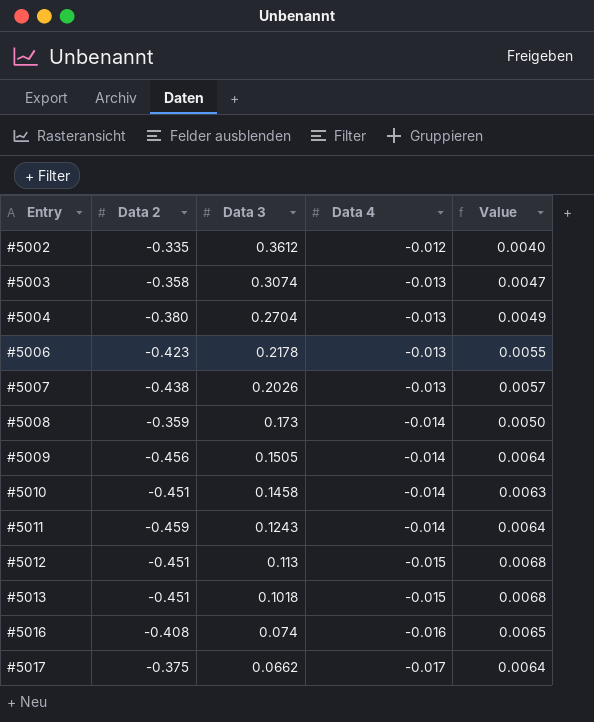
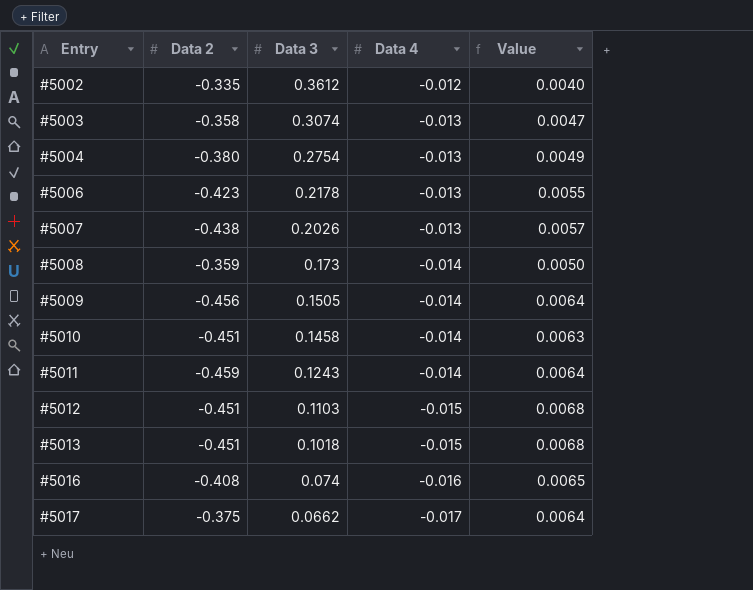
#5004 | Data 3: 0.2704 -> 0.2754
#5012 | Data 3: 0.113 -> 0.1103

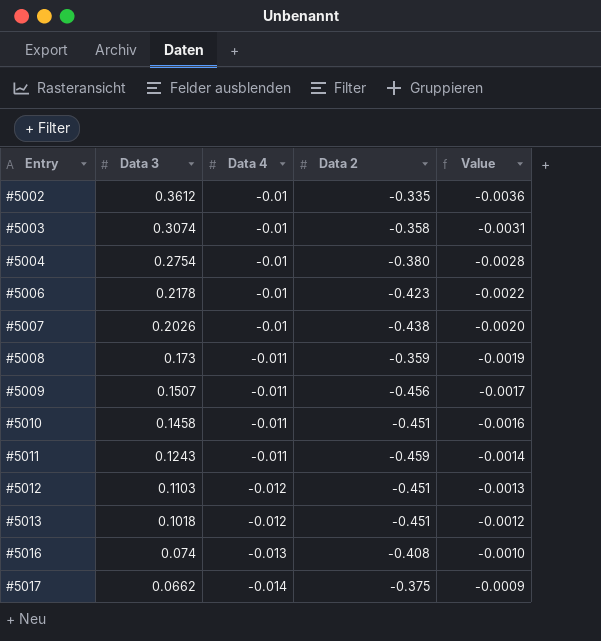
column Data 2 | position: 2 -> 4
column Value | formula: [Data 2] * [Data 4] -> [Data 3] * [Data 4]
#5002 | Data 4: -0.012 -> -0.01
#5003 | Data 4: -0.013 -> -0.01
#5004 | Data 4: -0.013 -> -0.01
#5006 | Data 4: -0.013 -> -0.01
#5007 | Data 4: -0.013 -> -0.01
#5008 | Data 4: -0.014 -> -0.011
#5009 | Data 3: 0.1505 -> 0.1507
#5009 | Data 4: -0.014 -> -0.011
#5010 | Data 4: -0.014 -> -0.011
#5011 | Data 4: -0.014 -> -0.011
#5012 | Data 4: -0.015 -> -0.012
#5013 | Data 4: -0.015 -> -0.012
#5016 | Data 4: -0.016 -> -0.013
#5017 | Data 4: -0.017 -> -0.014

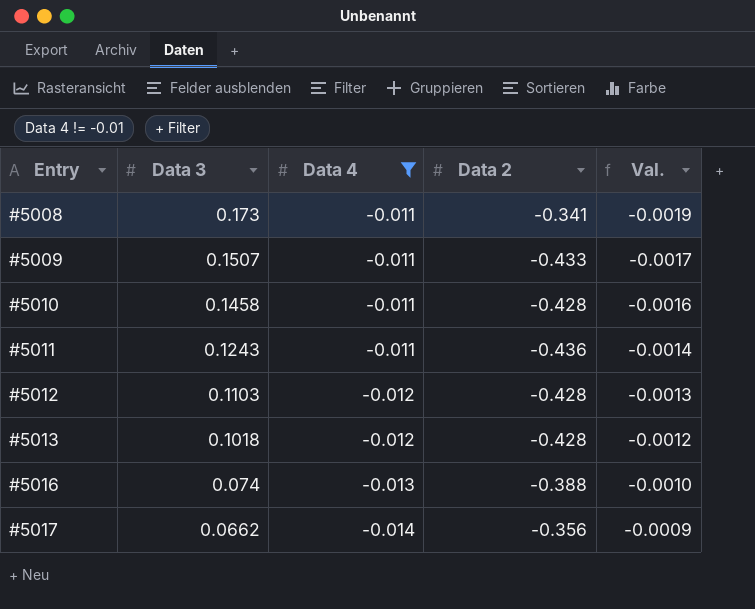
filter: none -> Data 4 != -0.01
column name: Value -> Val.
#5008 | Data 2: -0.359 -> -0.341
#5009 | Data 2: -0.456 -> -0.433
#5010 | Data 2: -0.451 -> -0.428
#5011 | Data 2: -0.459 -> -0.436
#5012 | Data 2: -0.451 -> -0.428
#5013 | Data 2: -0.451 -> -0.428
#5016 | Data 2: -0.408 -> -0.388
#5017 | Data 2: -0.375 -> -0.356

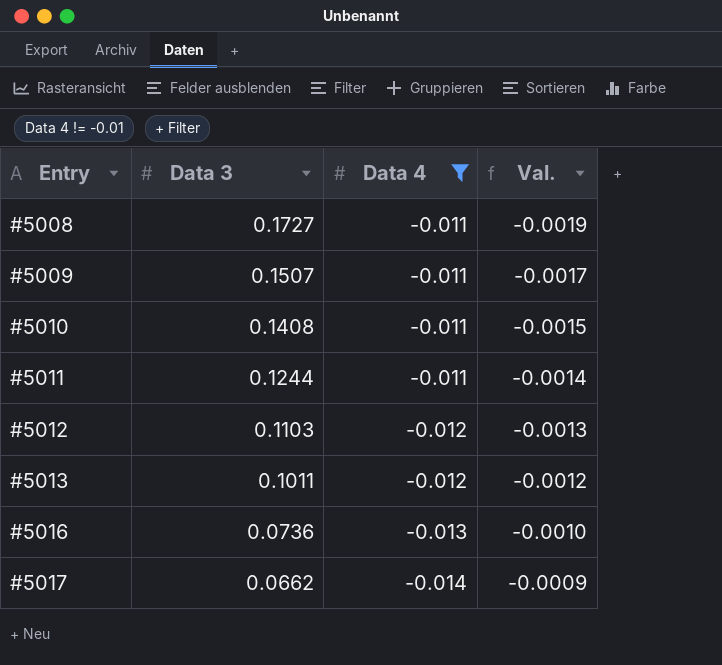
column Data 2 | position: 4 -> none
#5008 | Data 3: 0.173 -> 0.1727
#5010 | Data 3: 0.1458 -> 0.1408
#5010 | Val.: -0.0016 -> -0.0015
#5011 | Data 3: 0.1243 -> 0.1244
#5013 | Data 3: 0.1018 -> 0.1011
#5016 | Data 3: 0.074 -> 0.0736

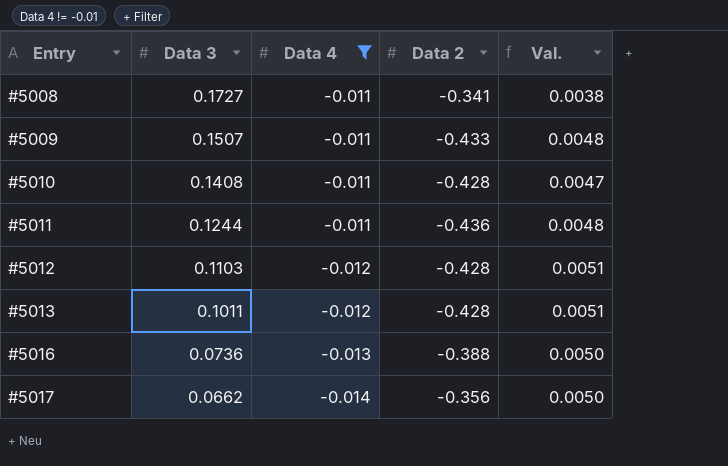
column Data 2 | position: none -> 4
column Val. | formula: [Data 3] * [Data 4] -> [Data 4] * [Data 2]

